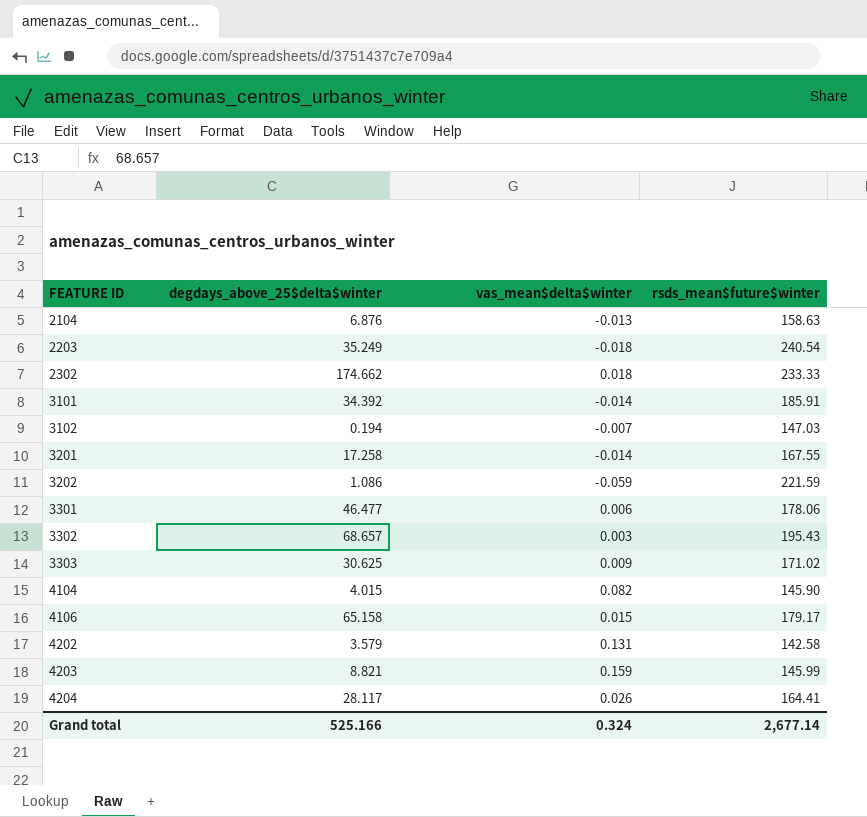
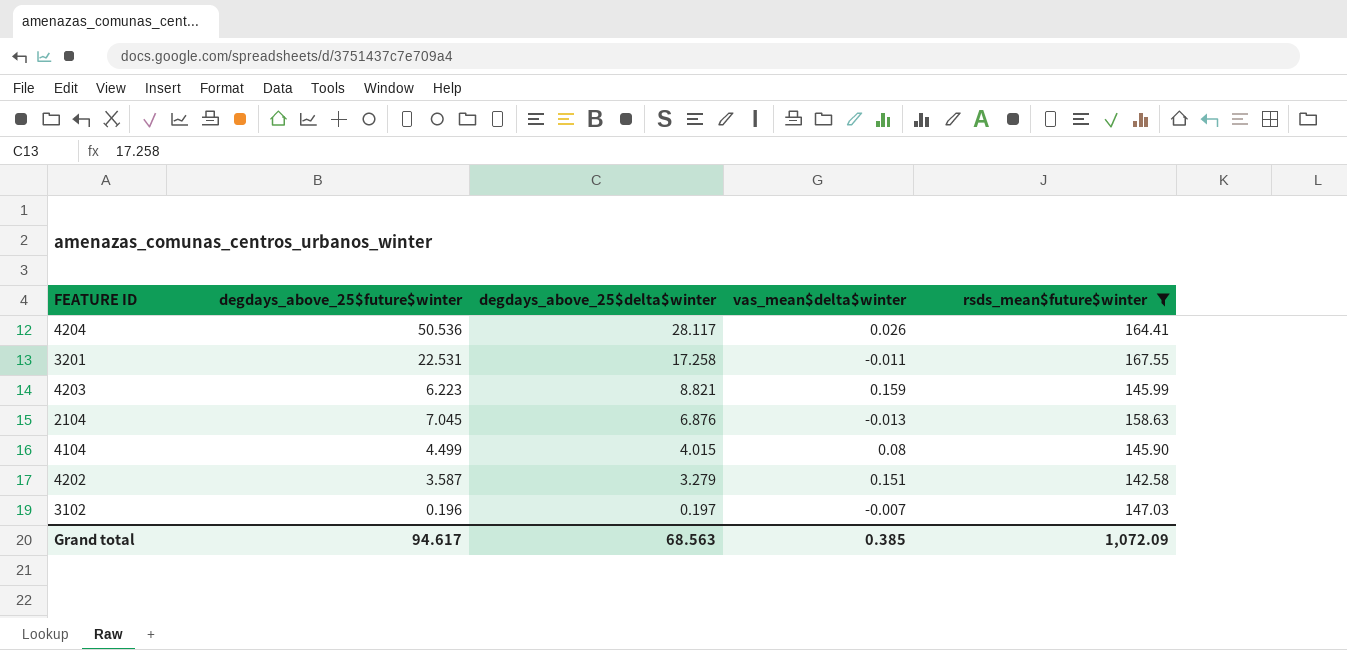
filter: none -> rsds_mean$future$winter <= 167.55
row order: FEATURE ID ascending -> degdays_above_25$delta$winter descending
column degdays_above_25$future$winter | position: none -> 2
3201 | vas_mean$delta$winter: -0.014 -> -0.011
4104 | vas_mean$delta$winter: 0.082 -> 0.08
4202 | degdays_above_25$delta$winter: 3.579 -> 3.279
4202 | vas_mean$delta$winter: 0.131 -> 0.151
3102 | degdays_above_25$delta$winter: 0.194 -> 0.197
Grand total | degdays_above_25$delta$winter: 525.166 -> 68.563
Grand total | vas_mean$delta$winter: 0.324 -> 0.385
Grand total | rsds_mean$future$winter: 2,677.14 -> 1,072.09

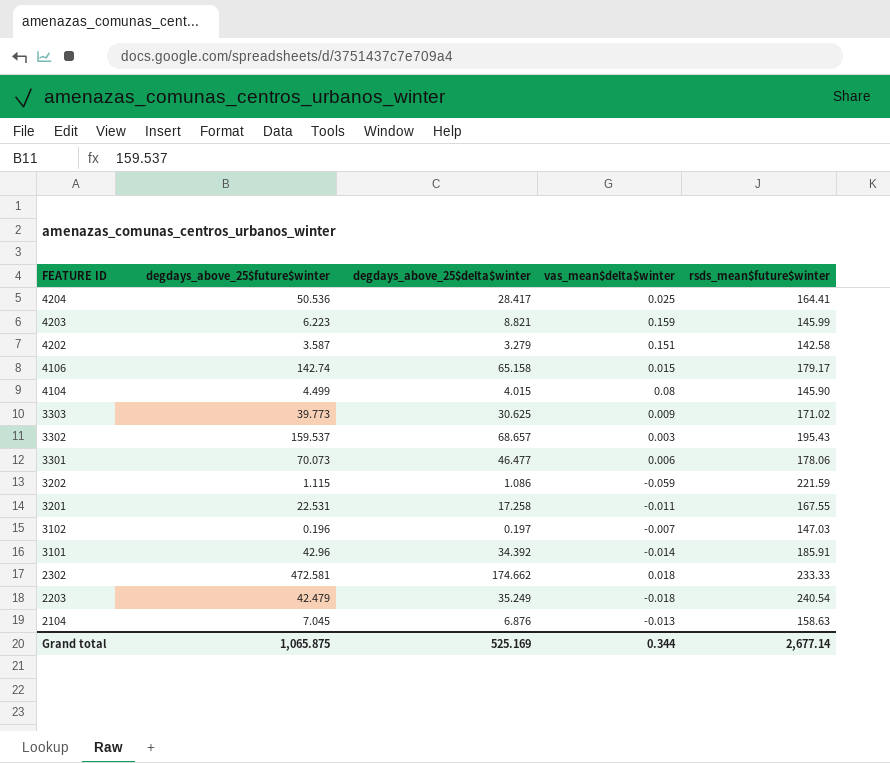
filter: rsds_mean$future$winter <= 167.55 -> none
row order: degdays_above_25$delta$winter descending -> FEATURE ID descending
4204 | degdays_above_25$delta$winter: 28.117 -> 28.417
4204 | vas_mean$delta$winter: 0.026 -> 0.025
Grand total | degdays_above_25$future$winter: 94.617 -> 1,065.875
Grand total | degdays_above_25$delta$winter: 68.563 -> 525.169
Grand total | vas_mean$delta$winter: 0.385 -> 0.344
Grand total | rsds_mean$future$winter: 1,072.09 -> 2,677.14

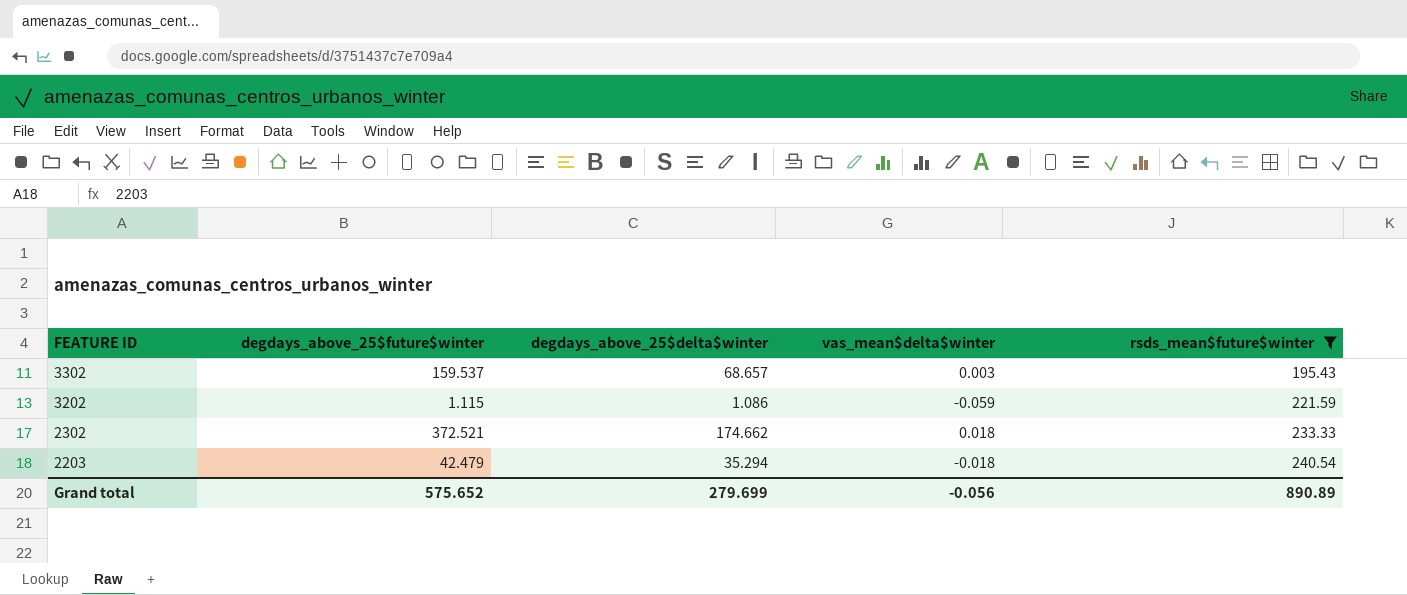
filter: none -> rsds_mean$future$winter >= 195.43
2302 | degdays_above_25$future$winter: 472.581 -> 372.521
2203 | degdays_above_25$delta$winter: 35.249 -> 35.294
Grand total | degdays_above_25$future$winter: 1,065.875 -> 575.652
Grand total | degdays_above_25$delta$winter: 525.169 -> 279.699
Grand total | vas_mean$delta$winter: 0.344 -> -0.056
Grand total | rsds_mean$future$winter: 2,677.14 -> 890.89

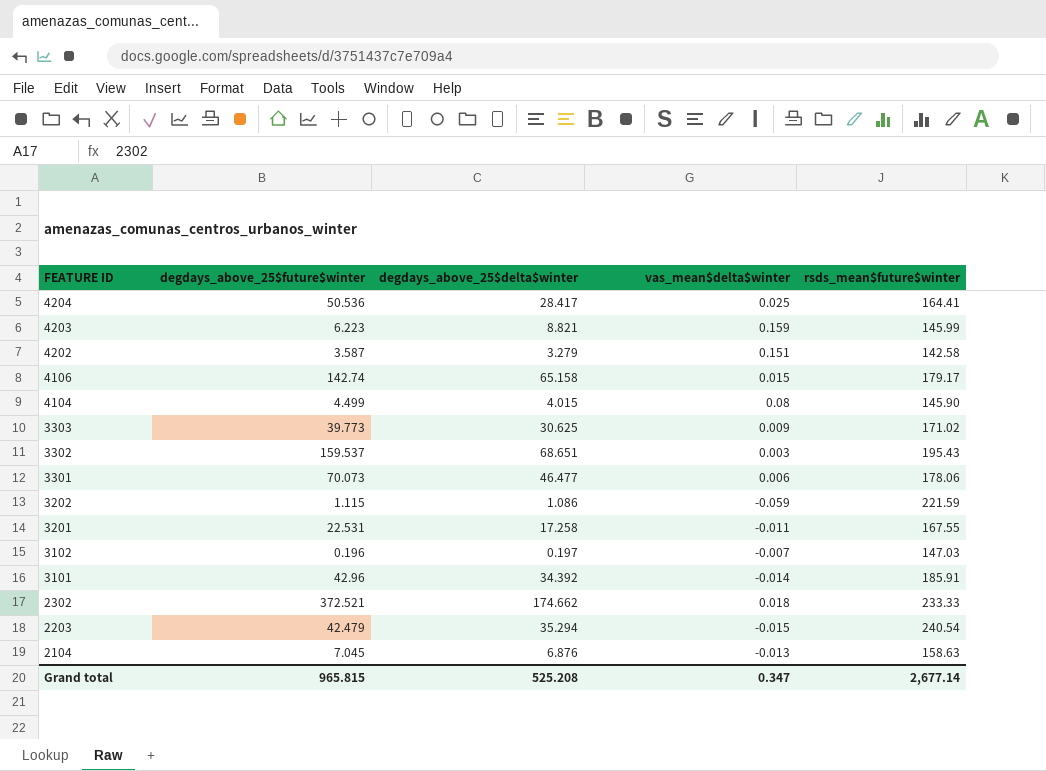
filter: rsds_mean$future$winter >= 195.43 -> none
3302 | degdays_above_25$delta$winter: 68.657 -> 68.651
2203 | vas_mean$delta$winter: -0.018 -> -0.015
Grand total | degdays_above_25$future$winter: 575.652 -> 965.815
Grand total | degdays_above_25$delta$winter: 279.699 -> 525.208
Grand total | vas_mean$delta$winter: -0.056 -> 0.347
Grand total | rsds_mean$future$winter: 890.89 -> 2,677.14

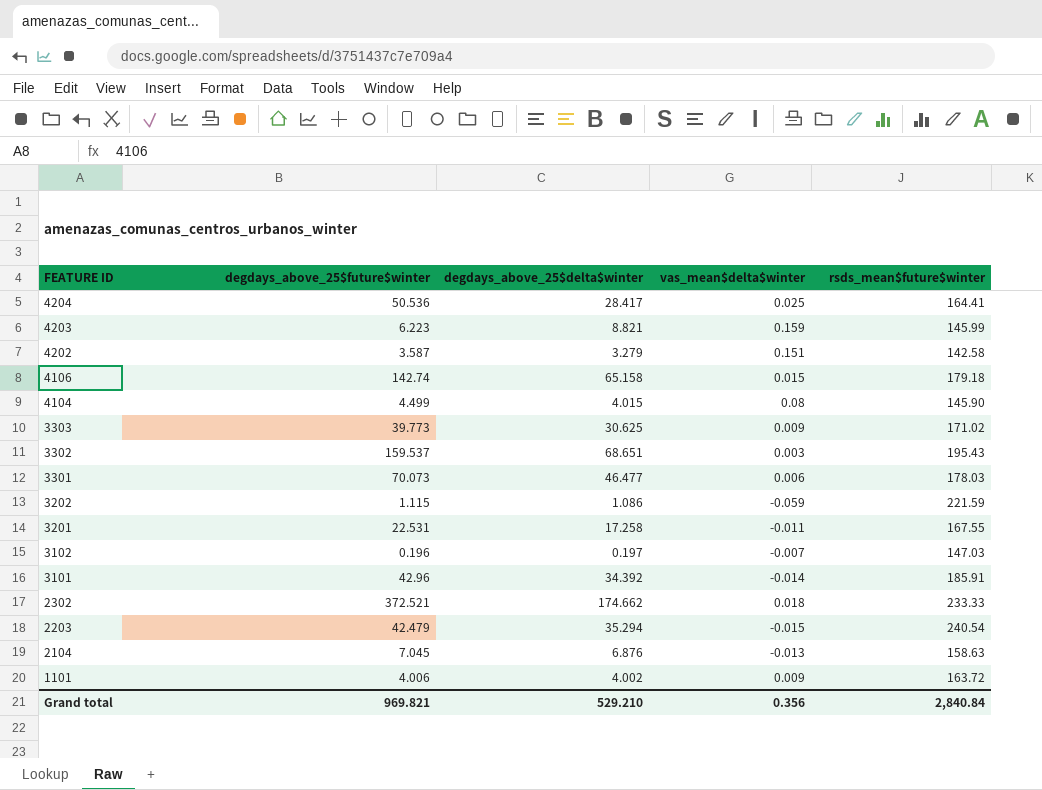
4106 | rsds_mean$future$winter: 179.17 -> 179.18
3301 | rsds_mean$future$winter: 178.06 -> 178.03
row 1101: none -> 4.006 | 4.002 | 0.009 | 163.72
Grand total | degdays_above_25$future$winter: 965.815 -> 969.821
Grand total | degdays_above_25$delta$winter: 525.208 -> 529.210
Grand total | vas_mean$delta$winter: 0.347 -> 0.356
Grand total | rsds_mean$future$winter: 2,677.14 -> 2,840.84

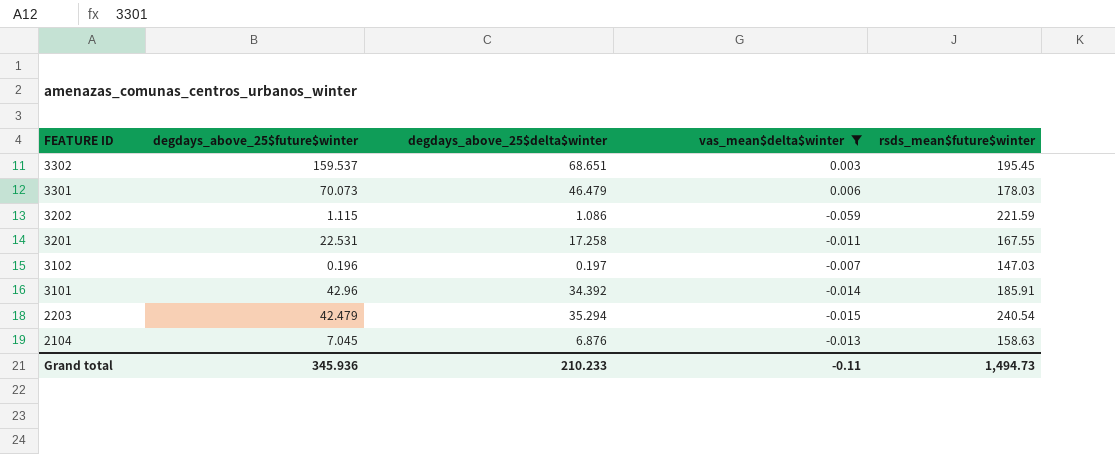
filter: none -> vas_mean$delta$winter <= 0.006
3302 | rsds_mean$future$winter: 195.43 -> 195.45
3301 | degdays_above_25$delta$winter: 46.477 -> 46.479
Grand total | degdays_above_25$future$winter: 969.821 -> 345.936
Grand total | degdays_above_25$delta$winter: 529.210 -> 210.233
Grand total | vas_mean$delta$winter: 0.356 -> -0.11
Grand total | rsds_mean$future$winter: 2,840.84 -> 1,494.73

